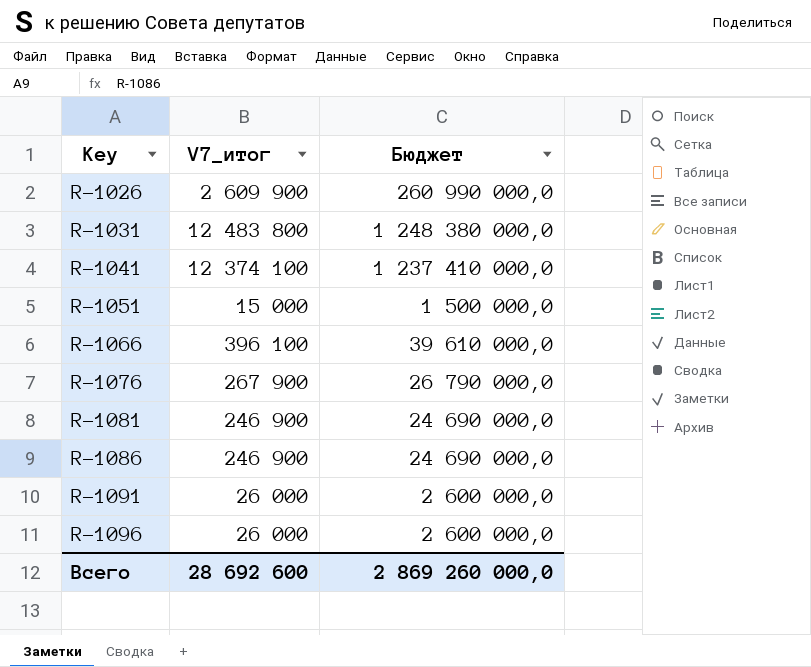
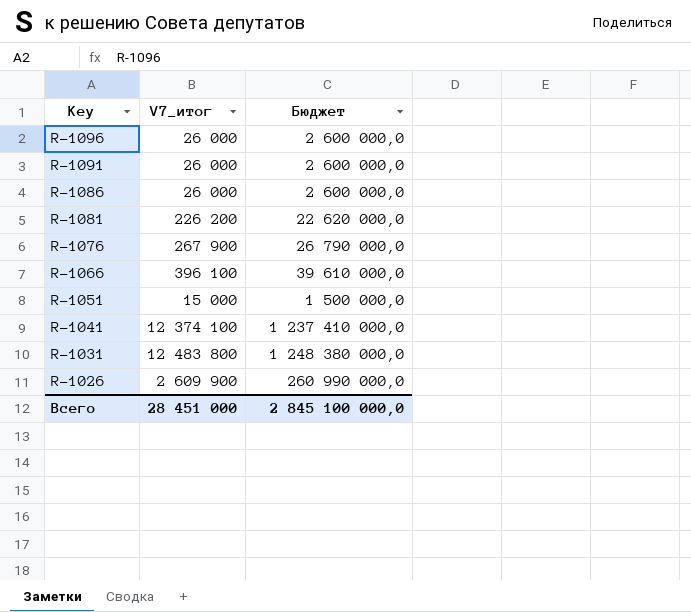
row order: Key ascending -> Key descending
R-1086 | V7_итог: 246 900 -> 26 000
R-1086 | Бюджет: 24 690 000,0 -> 2 600 000,0
R-1081 | V7_итог: 246 900 -> 226 200
R-1081 | Бюджет: 24 690 000,0 -> 22 620 000,0
Всего | V7_итог: 28 692 600 -> 28 451 000
Всего | Бюджет: 2 869 260 000,0 -> 2 845 100 000,0

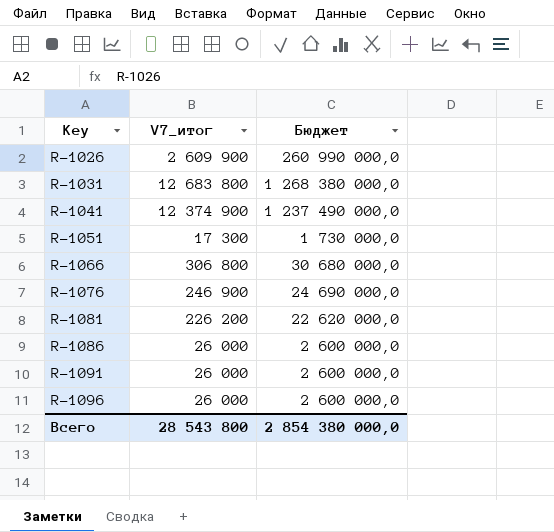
row order: Key descending -> Key ascending
R-1031 | V7_итог: 12 483 800 -> 12 683 800
R-1031 | Бюджет: 1 248 380 000,0 -> 1 268 380 000,0
R-1041 | V7_итог: 12 374 100 -> 12 374 900
R-1041 | Бюджет: 1 237 410 000,0 -> 1 237 490 000,0
R-1051 | V7_итог: 15 000 -> 17 300
R-1051 | Бюджет: 1 500 000,0 -> 1 730 000,0
R-1066 | V7_итог: 396 100 -> 306 800
R-1066 | Бюджет: 39 610 000,0 -> 30 680 000,0
R-1076 | V7_итог: 267 900 -> 246 900
R-1076 | Бюджет: 26 790 000,0 -> 24 690 000,0
Всего | V7_итог: 28 451 000 -> 28 543 800
Всего | Бюджет: 2 845 100 000,0 -> 2 854 380 000,0

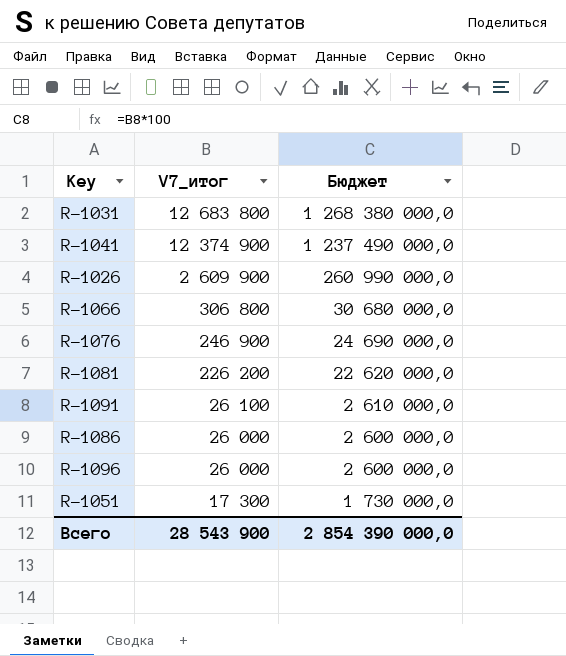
row order: Key ascending -> V7_итог descending
R-1091 | V7_итог: 26 000 -> 26 100
R-1091 | Бюджет: 2 600 000,0 -> 2 610 000,0
Всего | V7_итог: 28 543 800 -> 28 543 900
Всего | Бюджет: 2 854 380 000,0 -> 2 854 390 000,0

